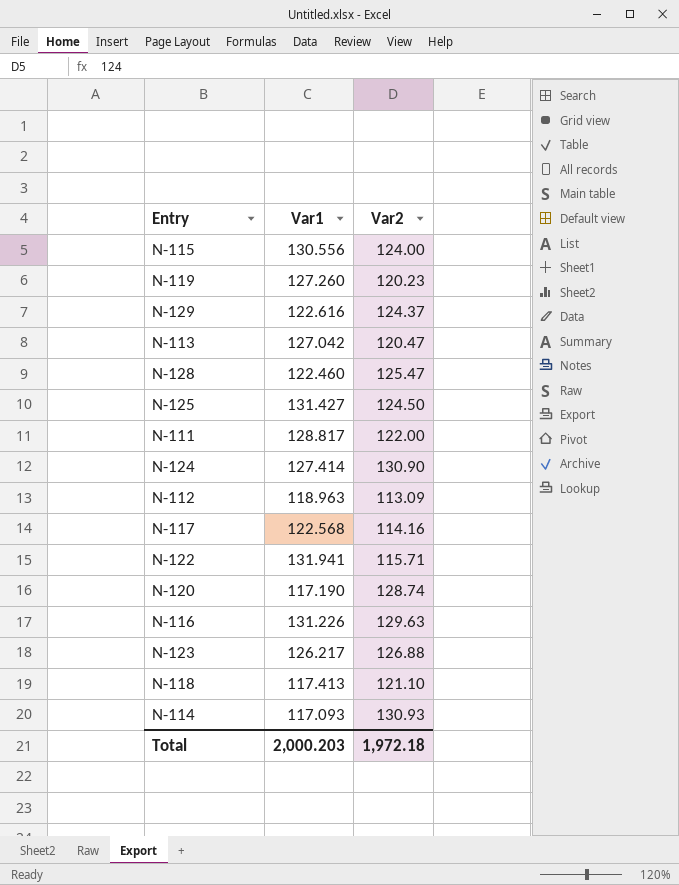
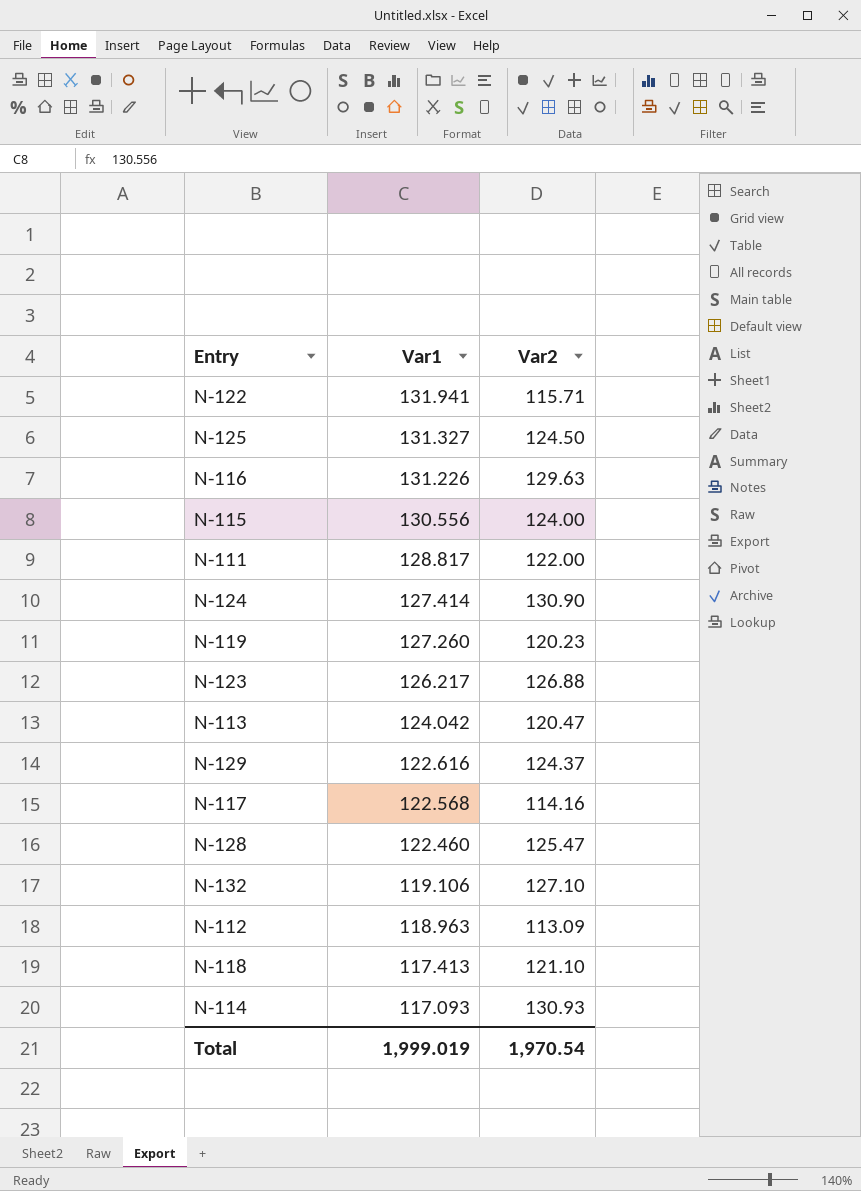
row order: none -> Var1 descending
row N-120: 117.190 | 128.74 -> none
N-125 | Var1: 131.427 -> 131.327
N-113 | Var1: 127.042 -> 124.042
row N-132: none -> 119.106 | 127.10
Total | Var1: 2,000.203 -> 1,999.019
Total | Var2: 1,972.18 -> 1,970.54

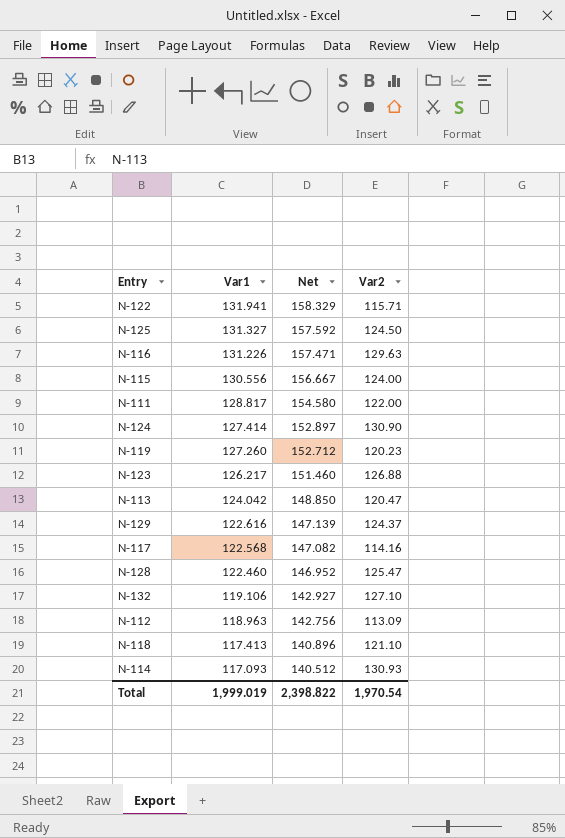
column Net | formula: none -> [Var1] * 1.2

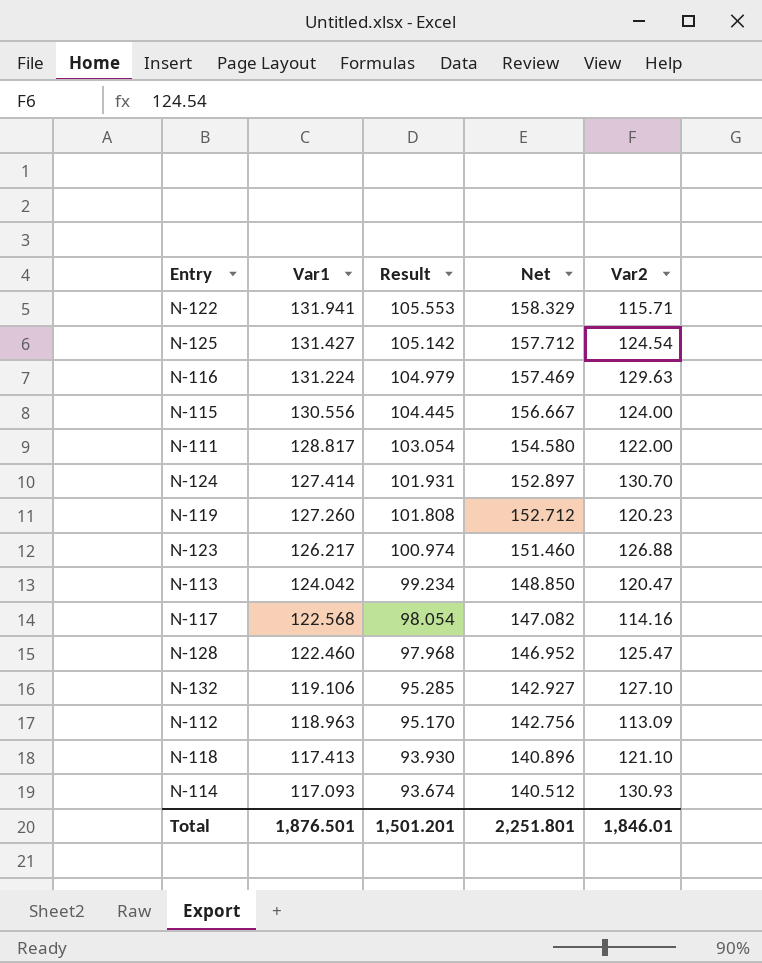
column Result | formula: none -> [Var1] * 0.8
row N-129: 122.616 | 147.139 | 124.37 -> none
N-125 | Var1: 131.327 -> 131.427
N-125 | Net: 157.592 -> 157.712
N-125 | Var2: 124.50 -> 124.54
N-116 | Var1: 131.226 -> 131.224
N-116 | Net: 157.471 -> 157.469
N-124 | Var2: 130.90 -> 130.70
Total | Var1: 1,999.019 -> 1,876.501
Total | Net: 2,398.822 -> 2,251.801
Total | Var2: 1,970.54 -> 1,846.01

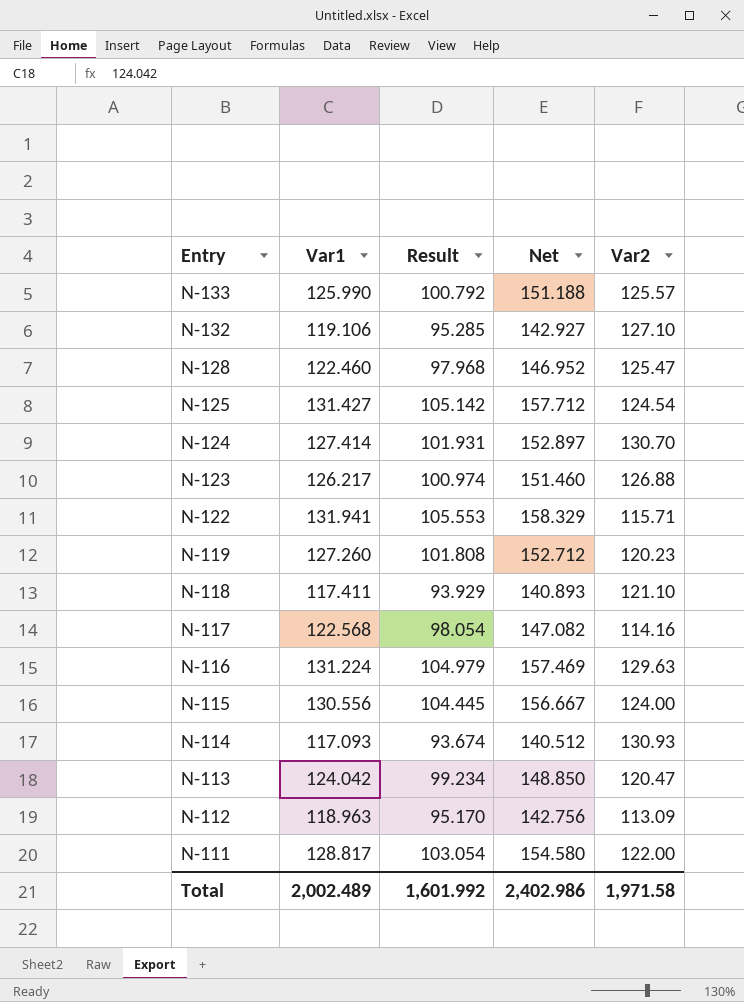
row order: Var1 descending -> Entry descending
row N-133: none -> 125.990 | 100.792 | 151.188 | 125.57
N-118 | Var1: 117.413 -> 117.411
N-118 | Result: 93.930 -> 93.929
N-118 | Net: 140.896 -> 140.893
Total | Var1: 1,876.501 -> 2,002.489
Total | Result: 1,501.201 -> 1,601.992
Total | Net: 2,251.801 -> 2,402.986
Total | Var2: 1,846.01 -> 1,971.58

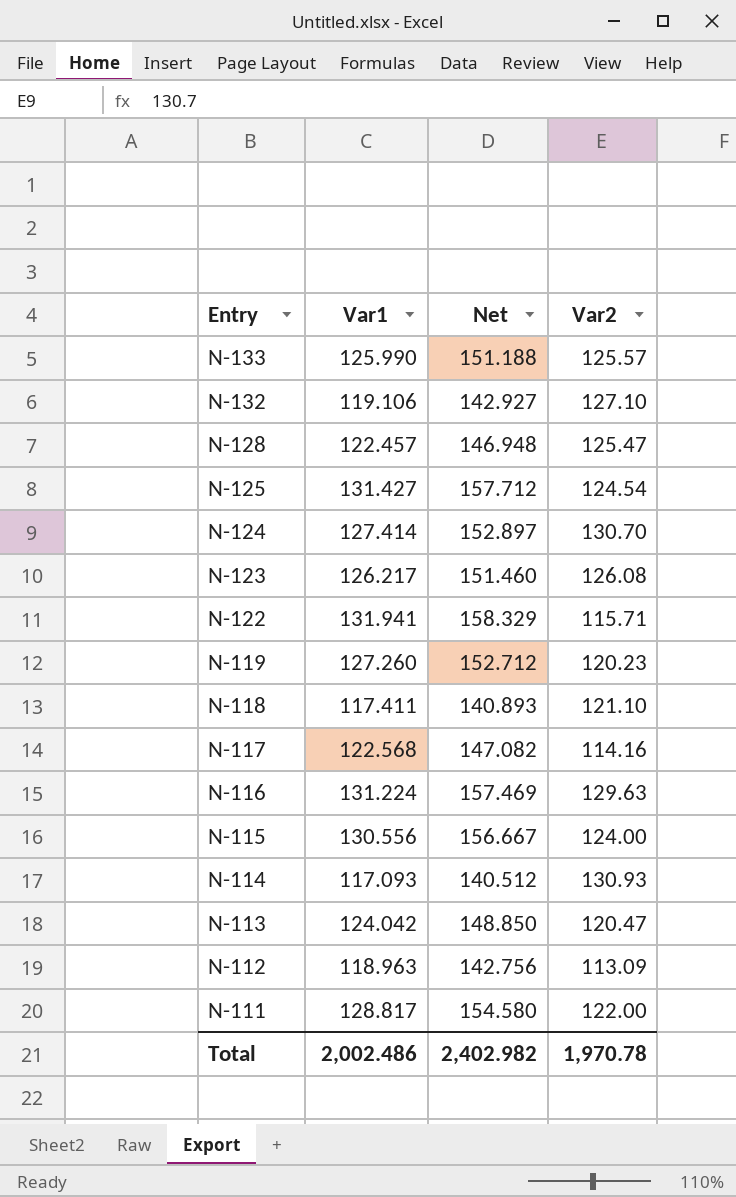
column Result | formula: [Var1] * 0.8 -> none
N-128 | Var1: 122.460 -> 122.457
N-128 | Net: 146.952 -> 146.948
N-123 | Var2: 126.88 -> 126.08
Total | Var1: 2,002.489 -> 2,002.486
Total | Net: 2,402.986 -> 2,402.982
Total | Var2: 1,971.58 -> 1,970.78

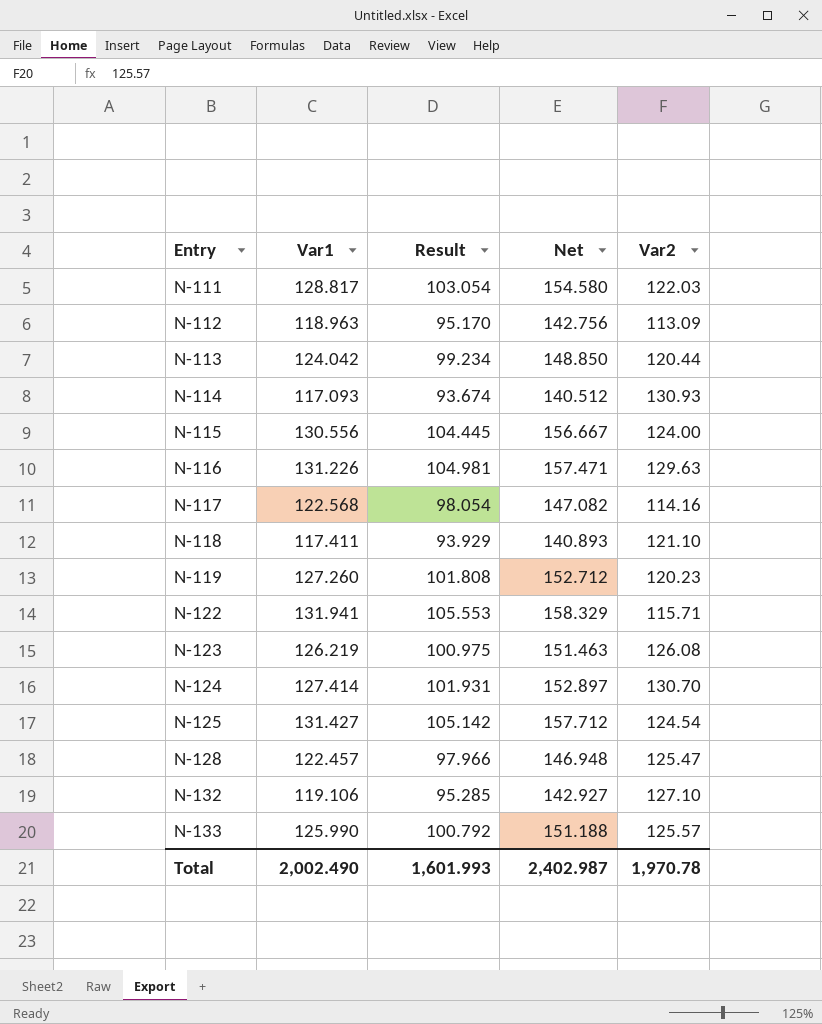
row order: Entry descending -> Entry ascending
column Result | formula: none -> [Var1] * 0.8
N-111 | Var2: 122.00 -> 122.03
N-113 | Var2: 120.47 -> 120.44
N-116 | Var1: 131.224 -> 131.226
N-116 | Net: 157.469 -> 157.471
N-123 | Var1: 126.217 -> 126.219
N-123 | Net: 151.460 -> 151.463
Total | Var1: 2,002.486 -> 2,002.490
Total | Net: 2,402.982 -> 2,402.987

